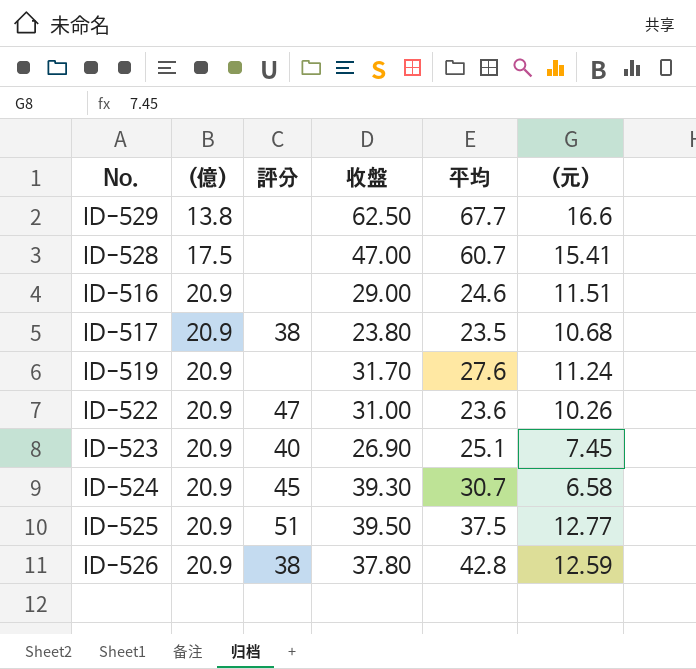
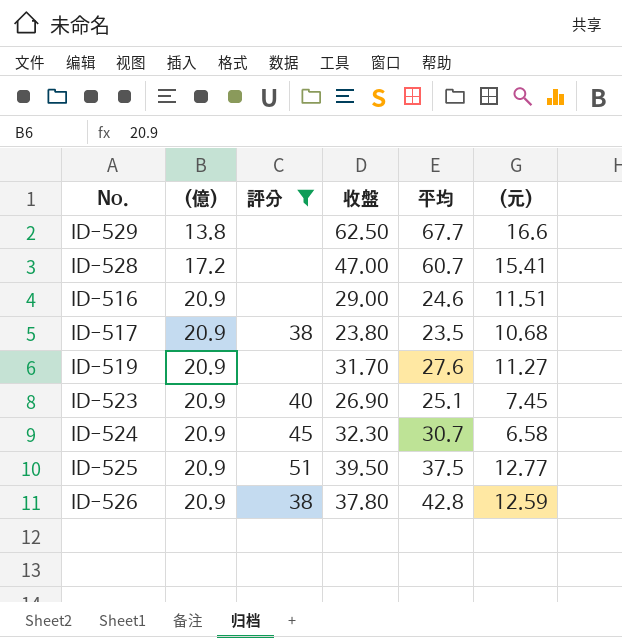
filter: none -> 評分 != 47
ID-528 | (億): 17.5 -> 17.2
ID-519 | (元): 11.24 -> 11.27
ID-524 | 收盤: 39.30 -> 32.30

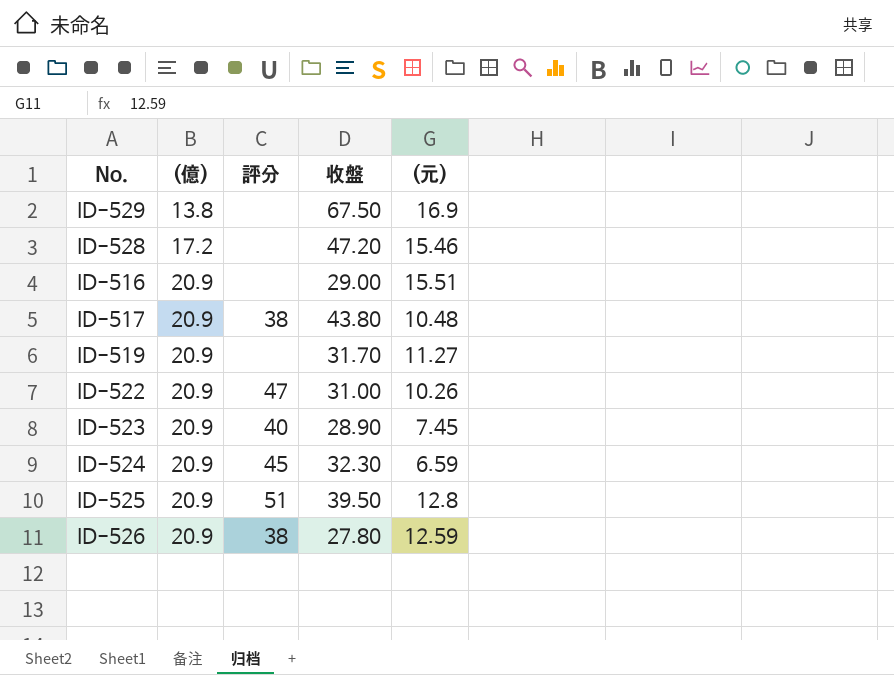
filter: 評分 != 47 -> none
column 平均 | position: 5 -> none
ID-529 | 收盤: 62.50 -> 67.50
ID-529 | (元): 16.6 -> 16.9
ID-528 | 收盤: 47.00 -> 47.20
ID-528 | (元): 15.41 -> 15.46
ID-516 | (元): 11.51 -> 15.51
ID-517 | 收盤: 23.80 -> 43.80
ID-517 | (元): 10.68 -> 10.48
ID-523 | 收盤: 26.90 -> 28.90
ID-524 | (元): 6.58 -> 6.59
ID-525 | (元): 12.77 -> 12.8
ID-526 | 收盤: 37.80 -> 27.80

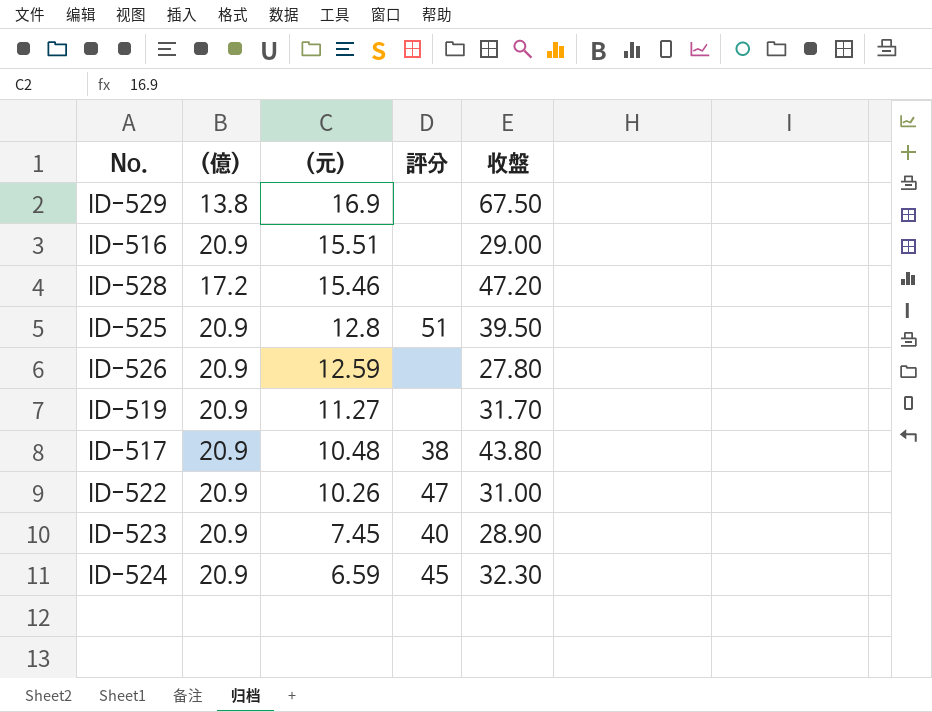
row order: (億) ascending -> (元) descending
column (元) | position: 5 -> 3
ID-526 | 評分: 38 -> none

